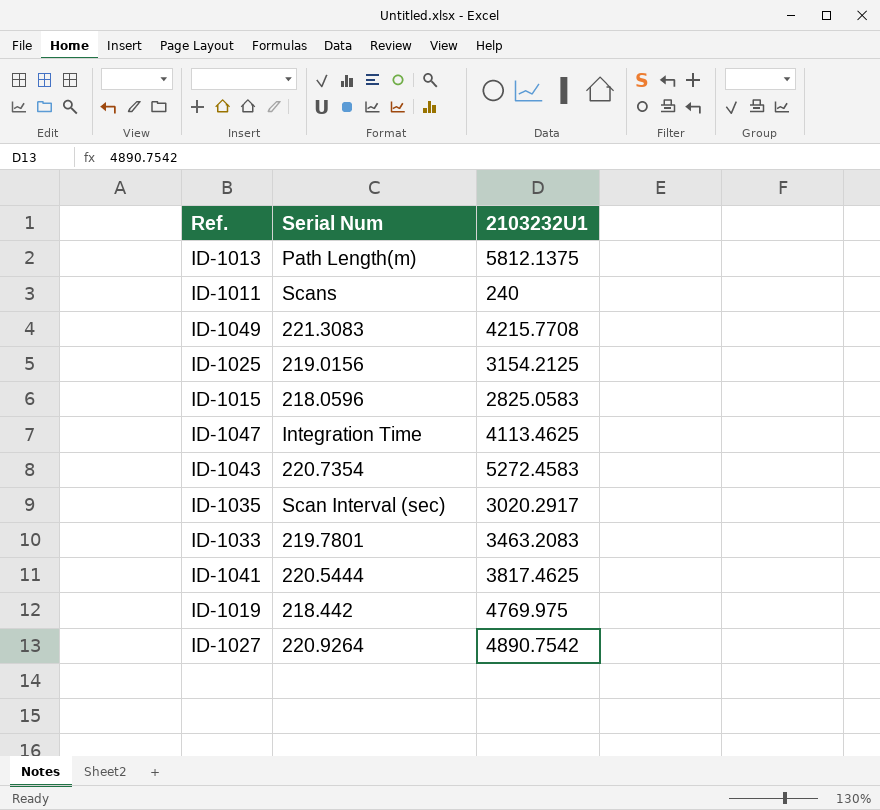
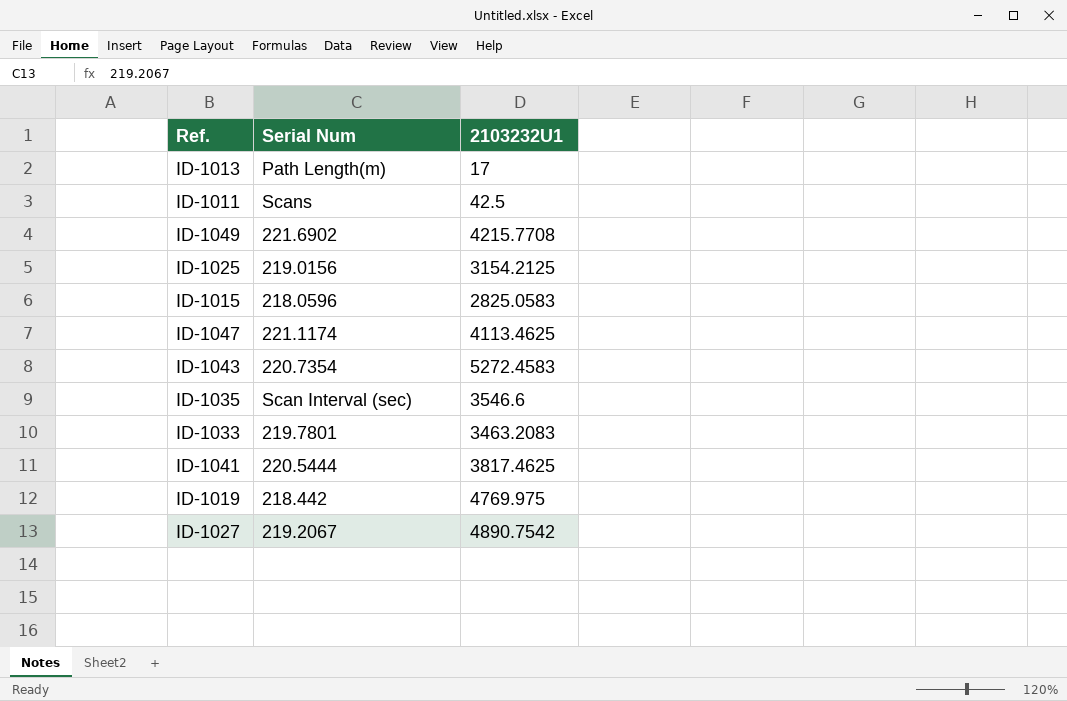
ID-1013 | 2103232U1: 5812.1375 -> 17
ID-1011 | 2103232U1: 240 -> 42.5
ID-1049 | Serial Num: 221.3083 -> 221.6902
ID-1047 | Serial Num: Integration Time -> 221.1174
ID-1035 | 2103232U1: 3020.2917 -> 3546.6
ID-1027 | Serial Num: 220.9264 -> 219.2067

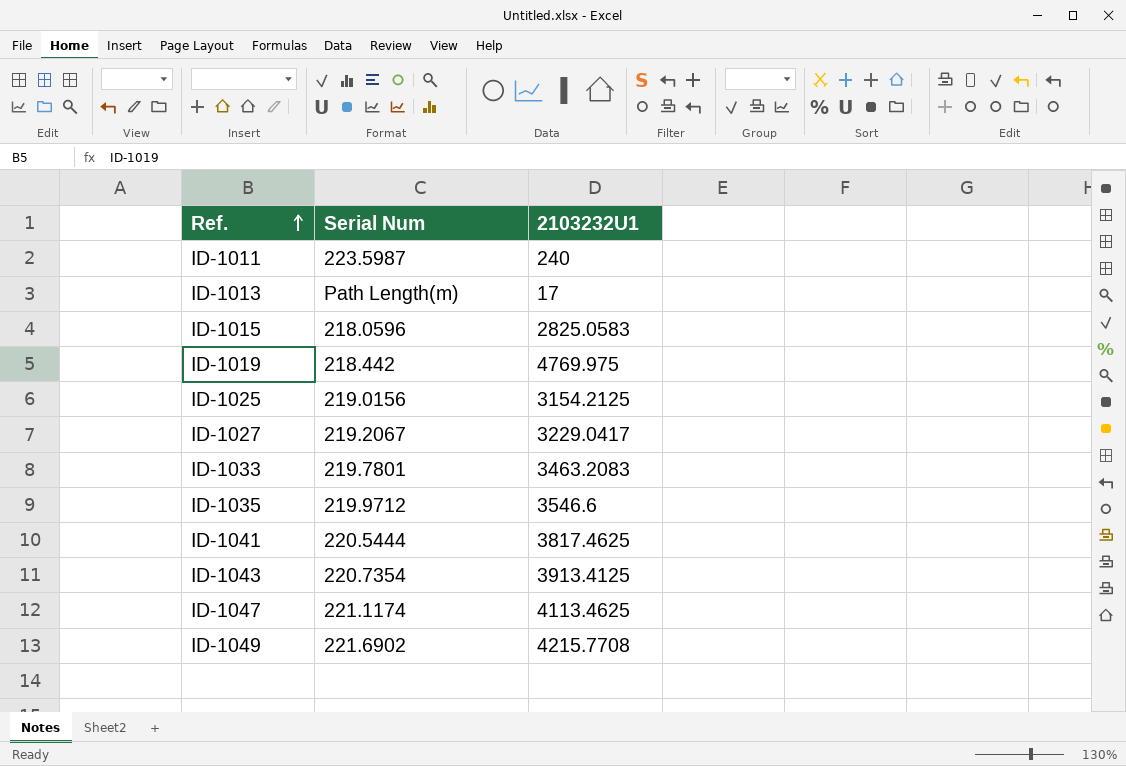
row order: none -> Ref. ascending
ID-1011 | Serial Num: Scans -> 223.5987
ID-1011 | 2103232U1: 42.5 -> 240
ID-1027 | 2103232U1: 4890.7542 -> 3229.0417
ID-1035 | Serial Num: Scan Interval (sec) -> 219.9712
ID-1043 | 2103232U1: 5272.4583 -> 3913.4125

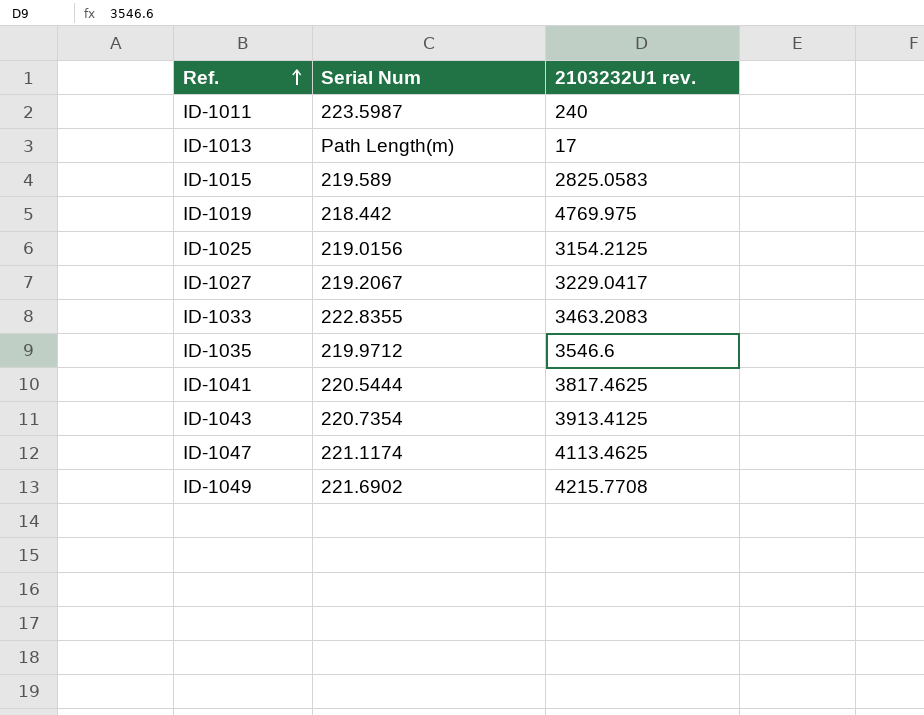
column name: 2103232U1 -> 2103232U1 rev.
ID-1015 | Serial Num: 218.0596 -> 219.589
ID-1033 | Serial Num: 219.7801 -> 222.8355

